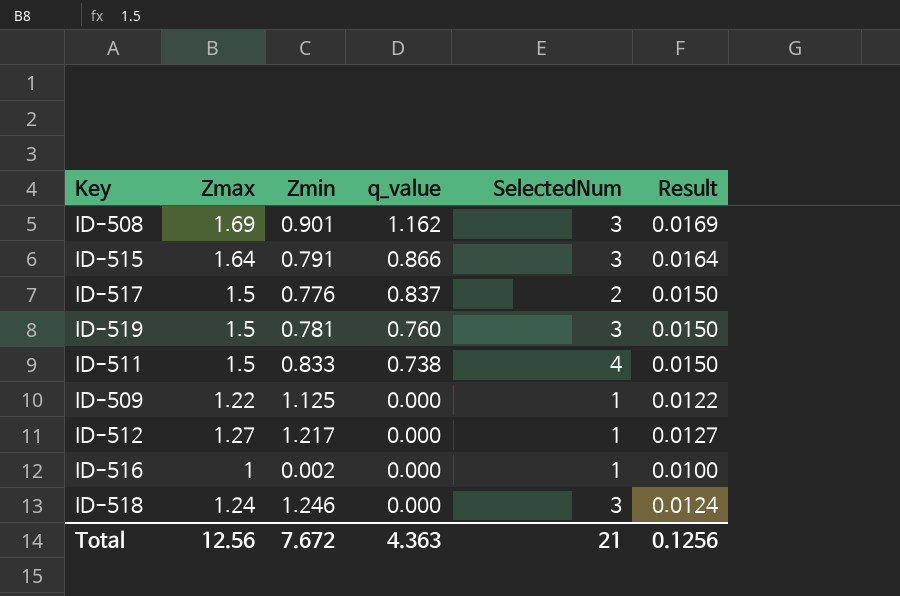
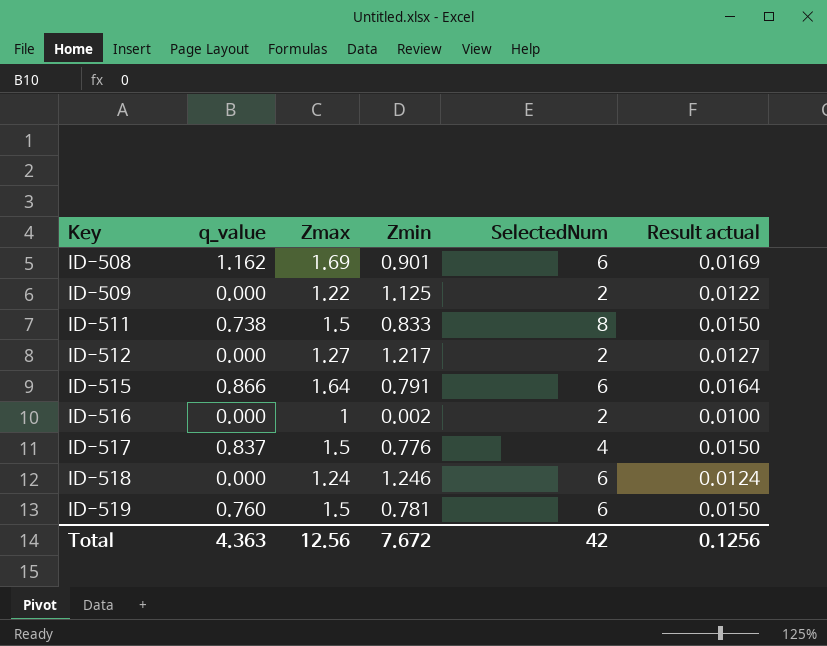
row order: q_value descending -> Key ascending
column q_value | position: 4 -> 2
column name: Result -> Result actual
ID-508 | SelectedNum: 3 -> 6
ID-509 | SelectedNum: 1 -> 2
ID-511 | SelectedNum: 4 -> 8
ID-512 | SelectedNum: 1 -> 2
ID-515 | SelectedNum: 3 -> 6
ID-516 | SelectedNum: 1 -> 2
ID-517 | SelectedNum: 2 -> 4
ID-518 | SelectedNum: 3 -> 6
ID-519 | SelectedNum: 3 -> 6
Total | SelectedNum: 21 -> 42

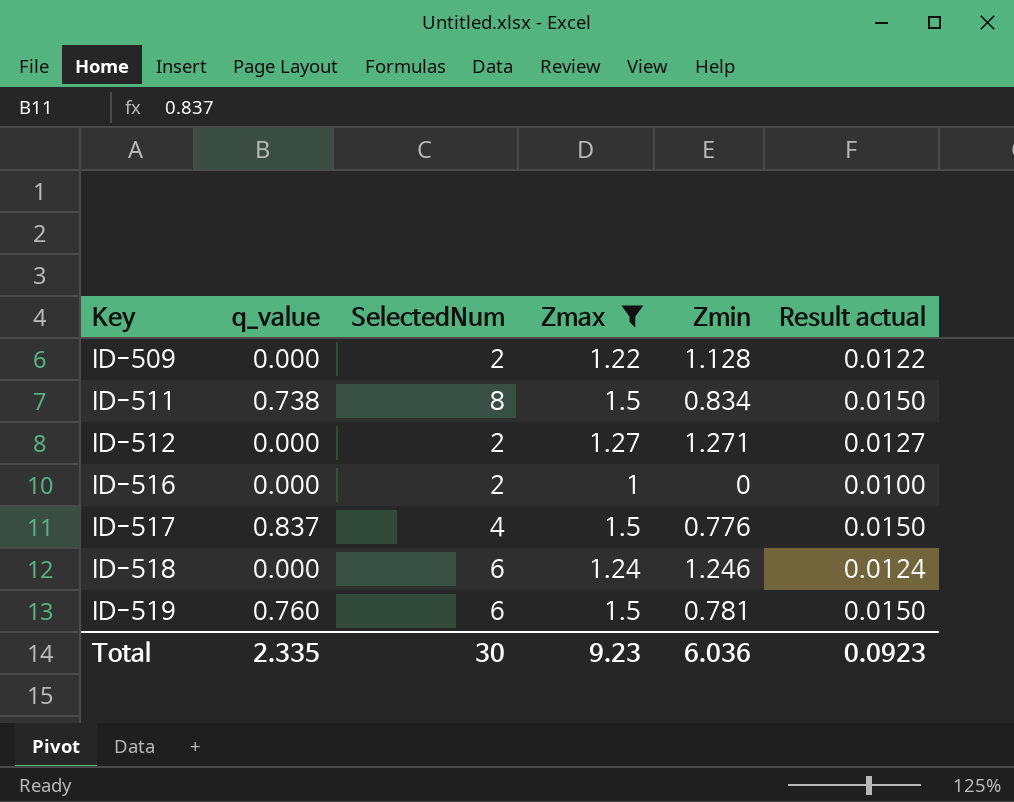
filter: none -> Zmax <= 1.5
column SelectedNum | position: 5 -> 3
ID-509 | Zmin: 1.125 -> 1.128
ID-511 | Zmin: 0.833 -> 0.834
ID-512 | Zmin: 1.217 -> 1.271
ID-516 | Zmin: 0.002 -> 0
Total | q_value: 4.363 -> 2.335
Total | SelectedNum: 42 -> 30
Total | Zmax: 12.56 -> 9.23
Total | Zmin: 7.672 -> 6.036
Total | Result actual: 0.1256 -> 0.0923

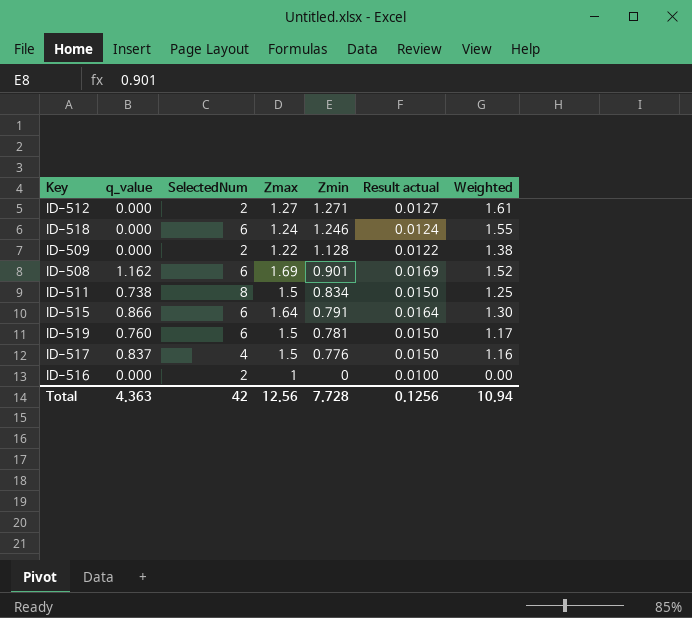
filter: Zmax <= 1.5 -> none
row order: Key ascending -> Zmin descending
column Weighted | formula: none -> [Zmax] * [Zmin]
Total | q_value: 2.335 -> 4.363
Total | SelectedNum: 30 -> 42
Total | Zmax: 9.23 -> 12.56
Total | Zmin: 6.036 -> 7.728
Total | Result actual: 0.0923 -> 0.1256

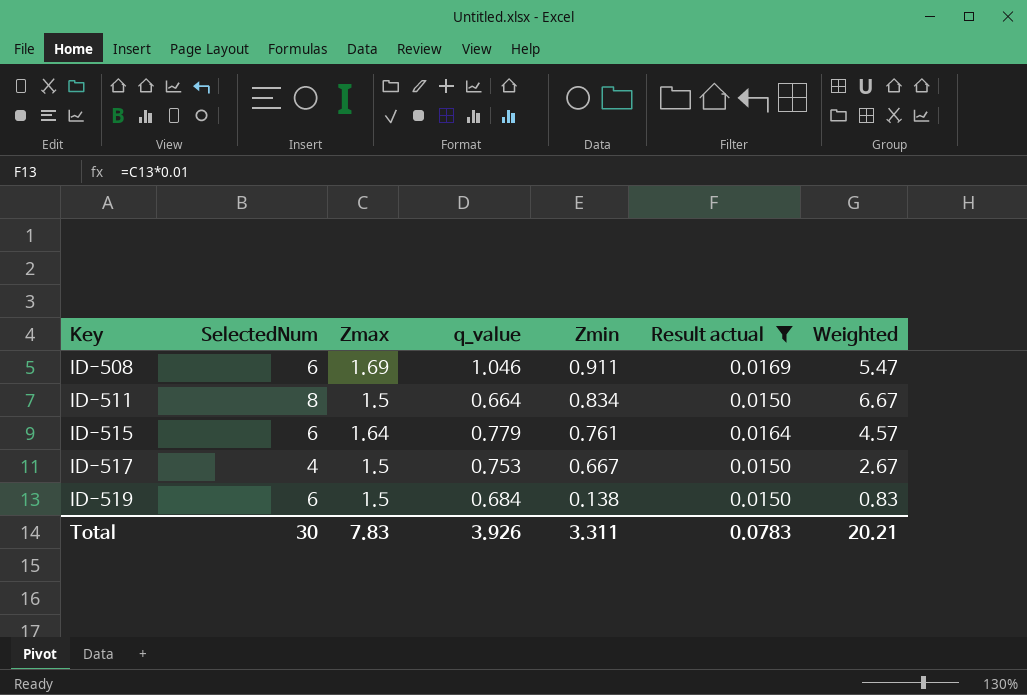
filter: none -> Result actual >= 0.0150
row order: Zmin descending -> Key ascending
column q_value | position: 2 -> 4
column Weighted | formula: [Zmax] * [Zmin] -> [SelectedNum] * [Zmin]
ID-508 | q_value: 1.162 -> 1.046
ID-508 | Zmin: 0.901 -> 0.911
ID-511 | q_value: 0.738 -> 0.664
ID-515 | q_value: 0.866 -> 0.779
ID-515 | Zmin: 0.791 -> 0.761
ID-517 | q_value: 0.837 -> 0.753
ID-517 | Zmin: 0.776 -> 0.667
ID-519 | q_value: 0.760 -> 0.684
ID-519 | Zmin: 0.781 -> 0.138
Total | SelectedNum: 42 -> 30
Total | Zmax: 12.56 -> 7.83
Total | q_value: 4.363 -> 3.926
Total | Zmin: 7.728 -> 3.311
Total | Result actual: 0.1256 -> 0.0783
Total | Weighted: 10.94 -> 20.21

